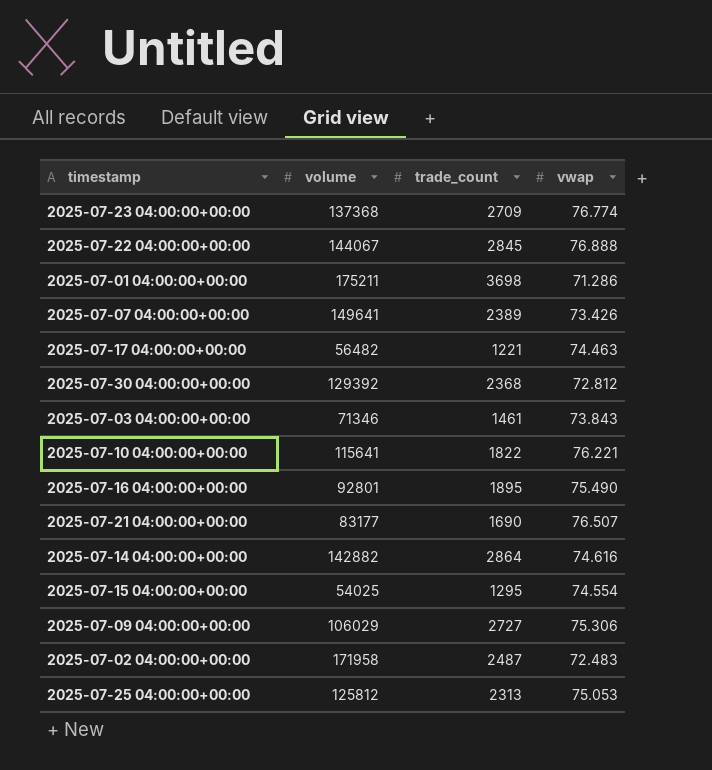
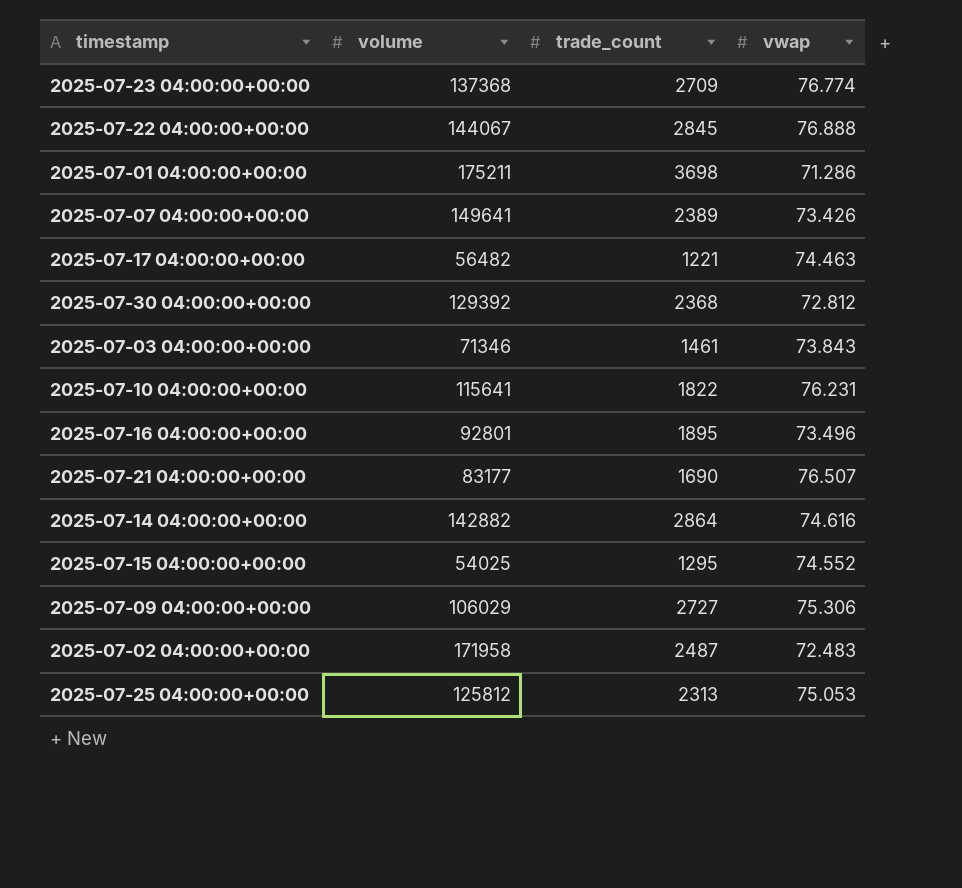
2025-07-10 04:00:00+00:00 | vwap: 76.221 -> 76.231
2025-07-16 04:00:00+00:00 | vwap: 75.490 -> 73.496
2025-07-15 04:00:00+00:00 | vwap: 74.554 -> 74.552

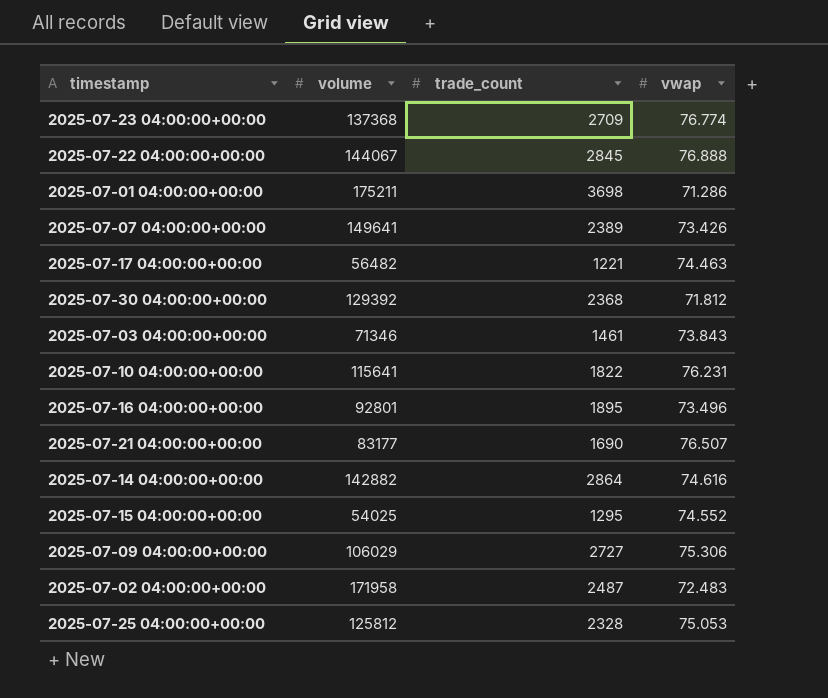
2025-07-30 04:00:00+00:00 | vwap: 72.812 -> 71.812
2025-07-25 04:00:00+00:00 | trade_count: 2313 -> 2328

